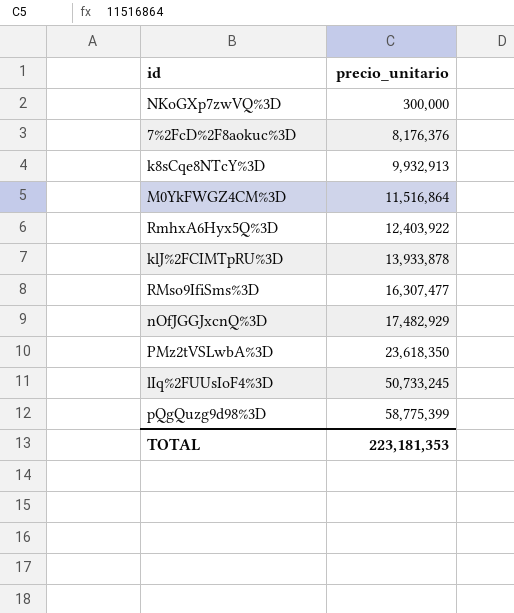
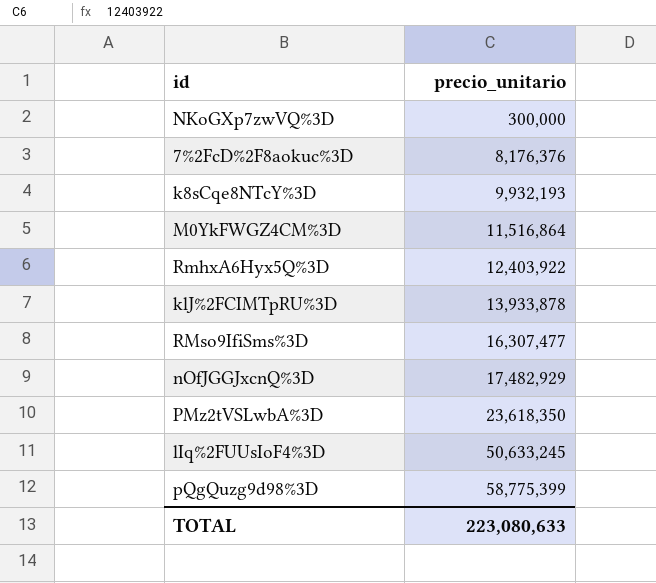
k8sCqe8NTcY%3D | precio_unitario: 9,932,913 -> 9,932,193
lIq%2FUUsIoF4%3D | precio_unitario: 50,733,245 -> 50,633,245
TOTAL | precio_unitario: 223,181,353 -> 223,080,633

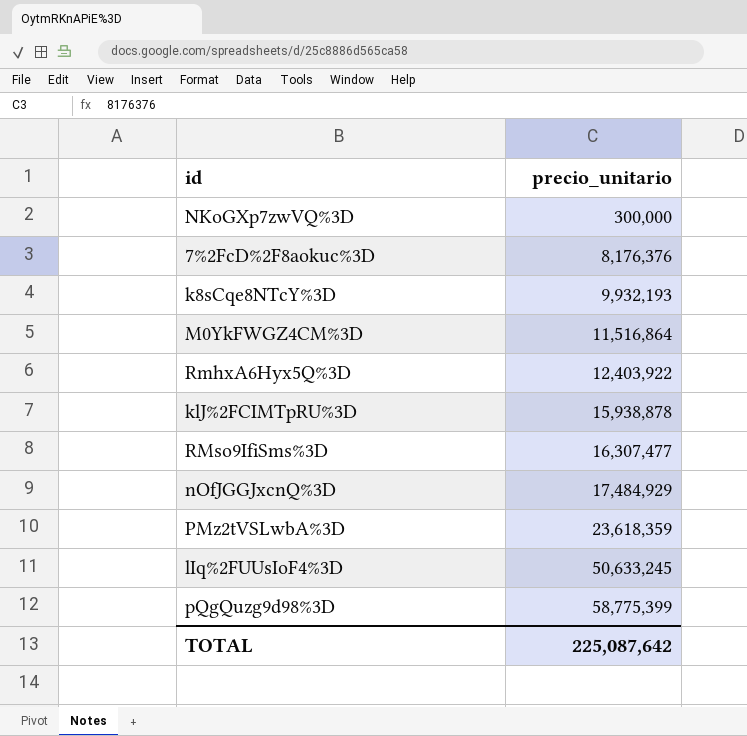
klJ%2FCIMTpRU%3D | precio_unitario: 13,933,878 -> 15,938,878
nOfJGGJxcnQ%3D | precio_unitario: 17,482,929 -> 17,484,929
PMz2tVSLwbA%3D | precio_unitario: 23,618,350 -> 23,618,359
TOTAL | precio_unitario: 223,080,633 -> 225,087,642

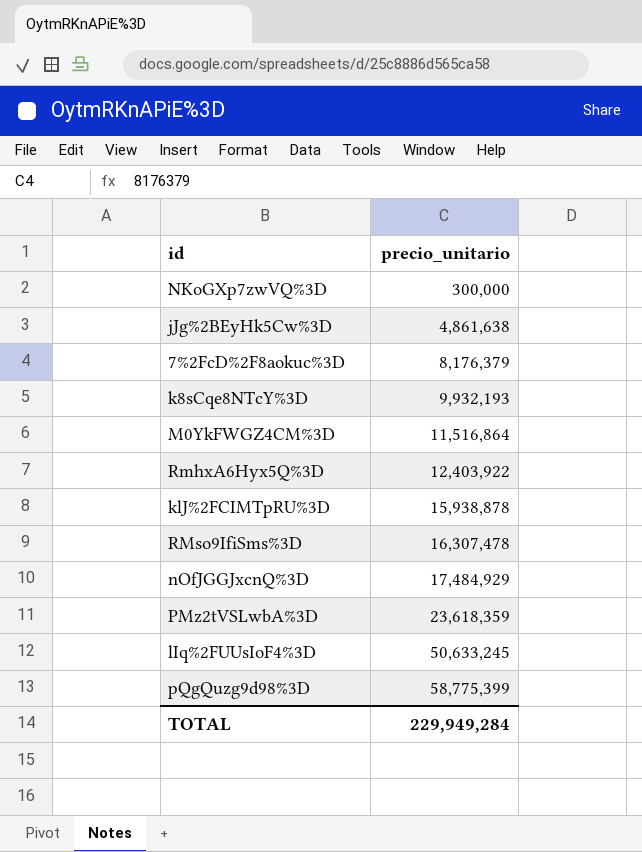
row jJg%2BEyHk5Cw%3D: none -> 4,861,638
7%2FcD%2F8aokuc%3D | precio_unitario: 8,176,376 -> 8,176,379
RMso9IfiSms%3D | precio_unitario: 16,307,477 -> 16,307,478
TOTAL | precio_unitario: 225,087,642 -> 229,949,284

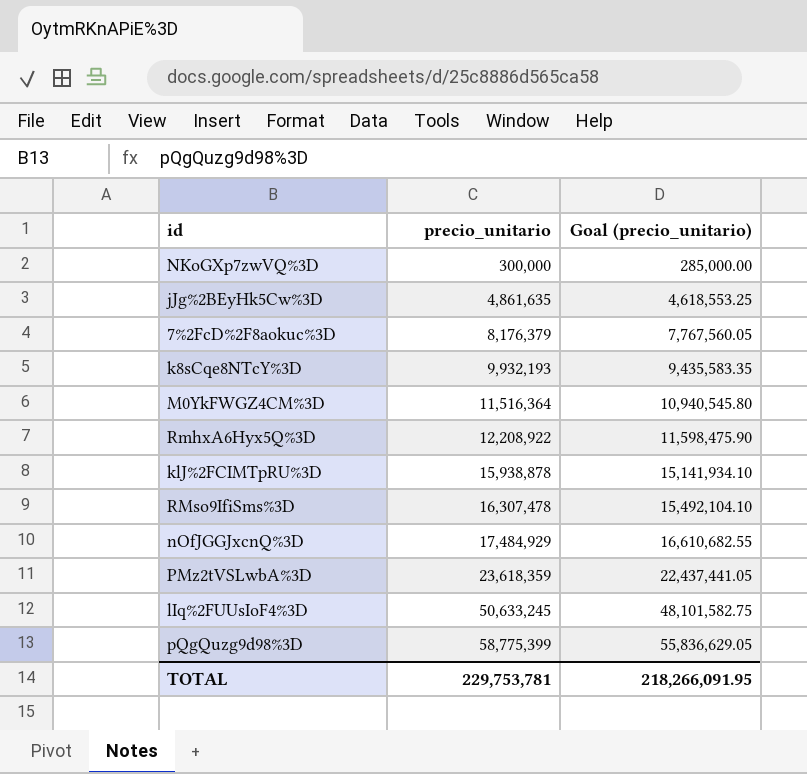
column Goal (precio_unitario) | formula: none -> [precio_unitario] * 0.95
jJg%2BEyHk5Cw%3D | precio_unitario: 4,861,638 -> 4,861,635
M0YkFWGZ4CM%3D | precio_unitario: 11,516,864 -> 11,516,364
RmhxA6Hyx5Q%3D | precio_unitario: 12,403,922 -> 12,208,922
TOTAL | precio_unitario: 229,949,284 -> 229,753,781

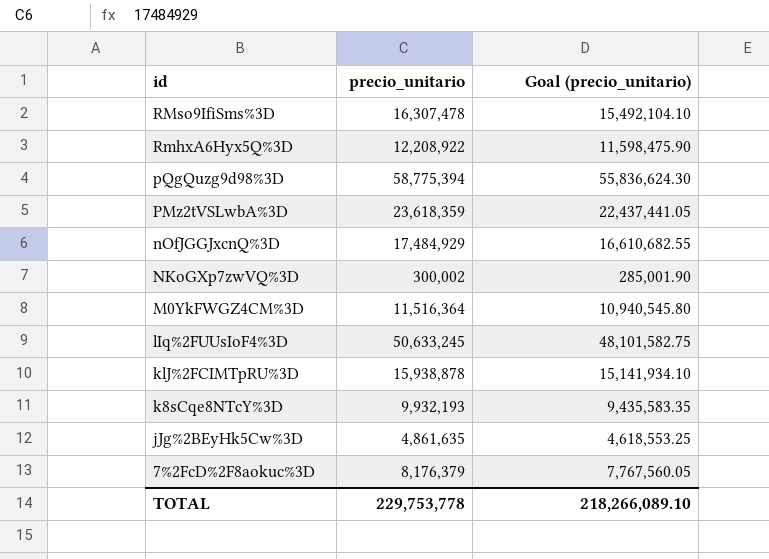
row order: precio_unitario ascending -> id descending
pQgQuzg9d98%3D | precio_unitario: 58,775,399 -> 58,775,394
pQgQuzg9d98%3D | Goal (precio_unitario): 55,836,629.05 -> 55,836,624.30
NKoGXp7zwVQ%3D | precio_unitario: 300,000 -> 300,002
NKoGXp7zwVQ%3D | Goal (precio_unitario): 285,000.00 -> 285,001.90
TOTAL | precio_unitario: 229,753,781 -> 229,753,778
TOTAL | Goal (precio_unitario): 218,266,091.95 -> 218,266,089.10

